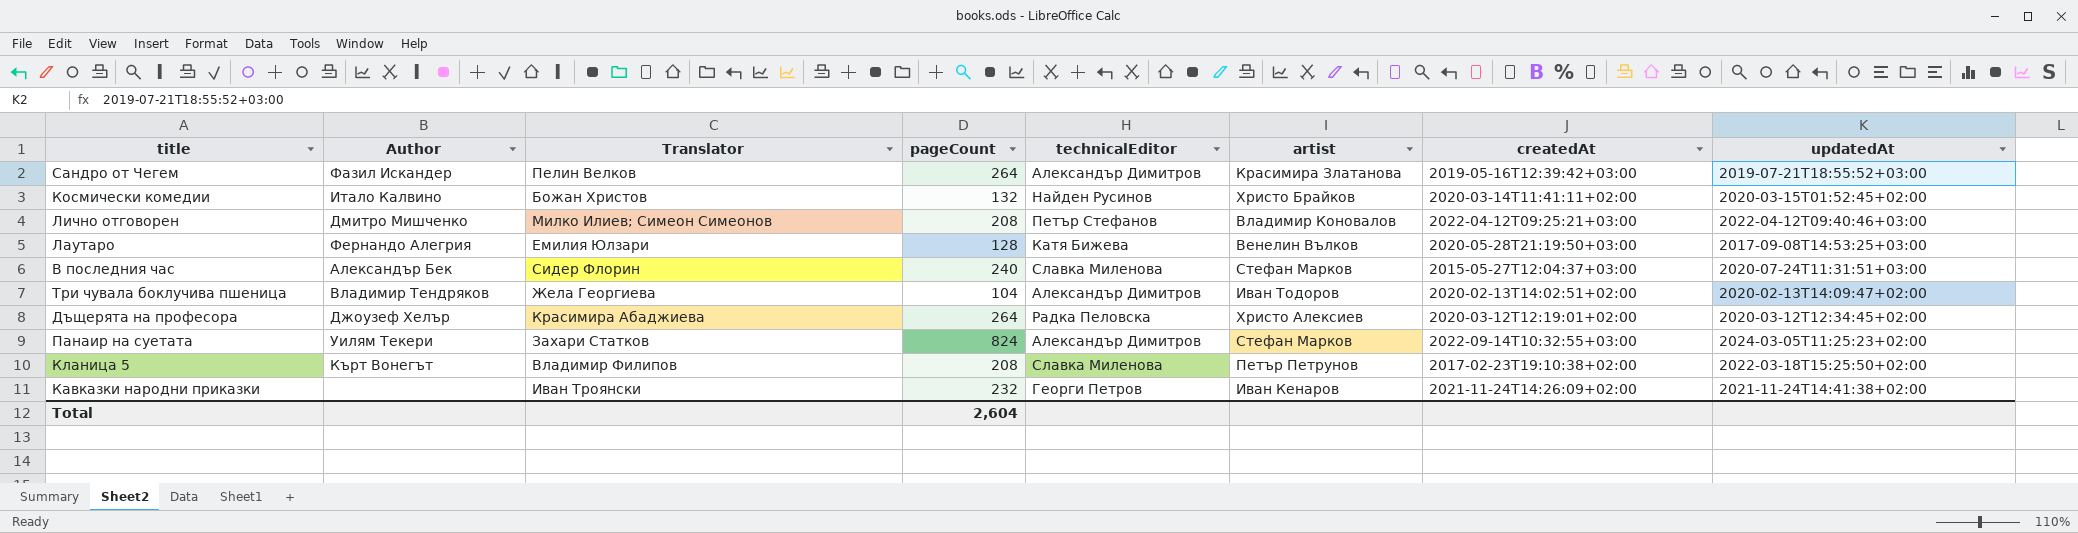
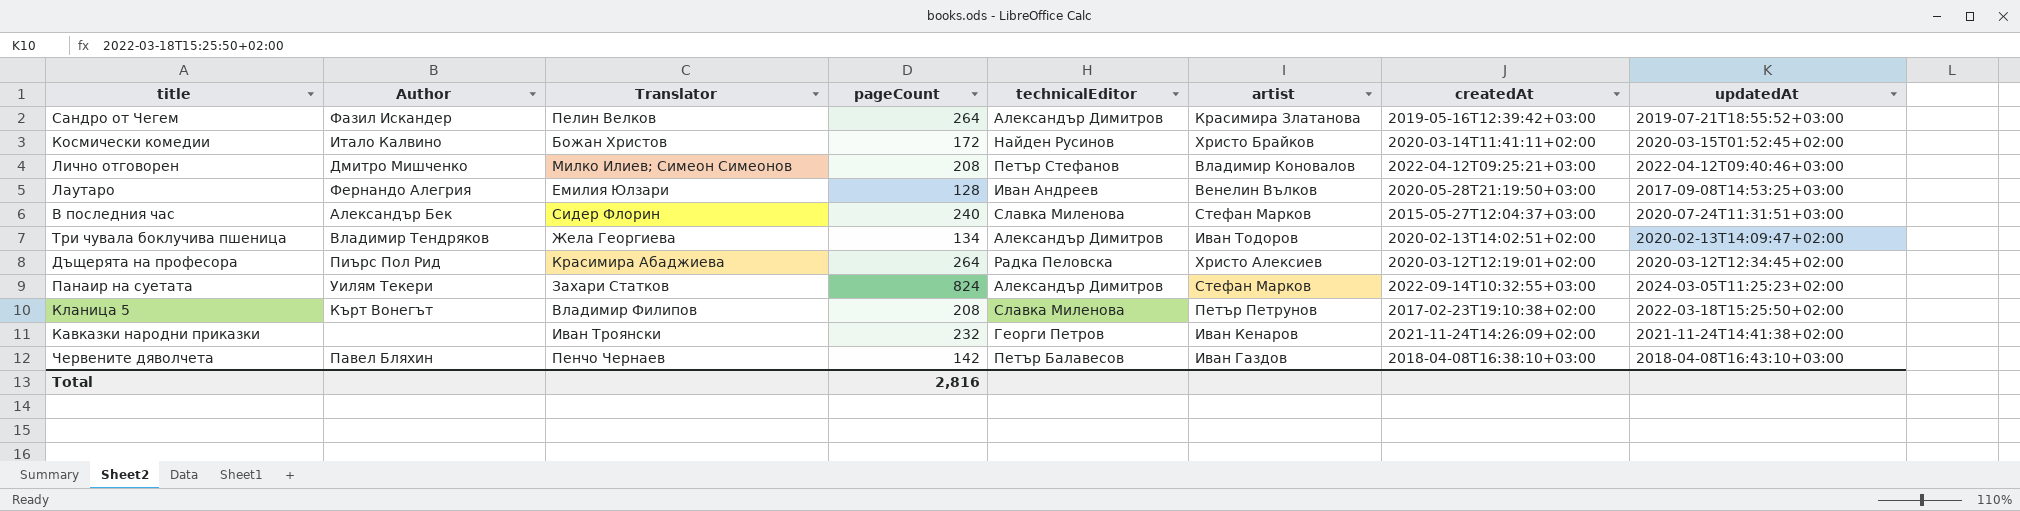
Космически комедии | pageCount: 132 -> 172
Лаутаро | technicalEditor: Катя Бижева -> Иван Андреев
Три чувала боклучива пшеница | pageCount: 104 -> 134
Дъщерята на професора | Author: Джоузеф Хелър -> Пиърс Пол Рид
row Червените дяволчета: none -> Павел Бляхин | Пенчо Чернаев | 142 | Петър Балавесов | Иван Газдов | 2018-04-08T16:38:10+03:00 | 2018-04-08T16:43:10+03:00
Total | pageCount: 2,604 -> 2,816

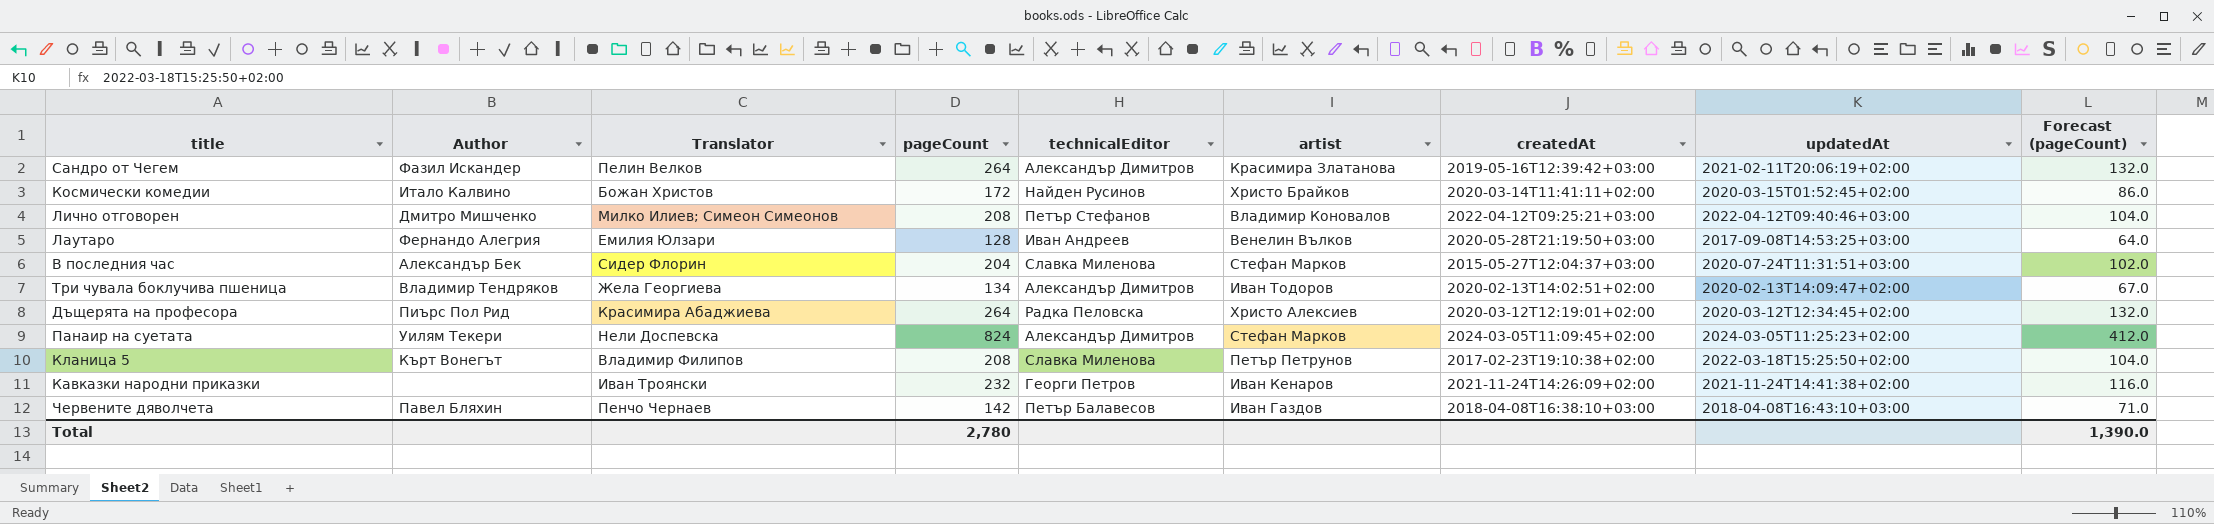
column Forecast (pageCount) | formula: none -> [pageCount] * 0.5
Сандро от Чегем | updatedAt: 2019-07-21T18:55:52+03:00 -> 2021-02-11T20:06:19+02:00
В последния час | pageCount: 240 -> 204
Панаир на суетата | Translator: Захари Статков -> Нели Доспевска
Панаир на суетата | createdAt: 2022-09-14T10:32:55+03:00 -> 2024-03-05T11:09:45+02:00
Total | pageCount: 2,816 -> 2,780

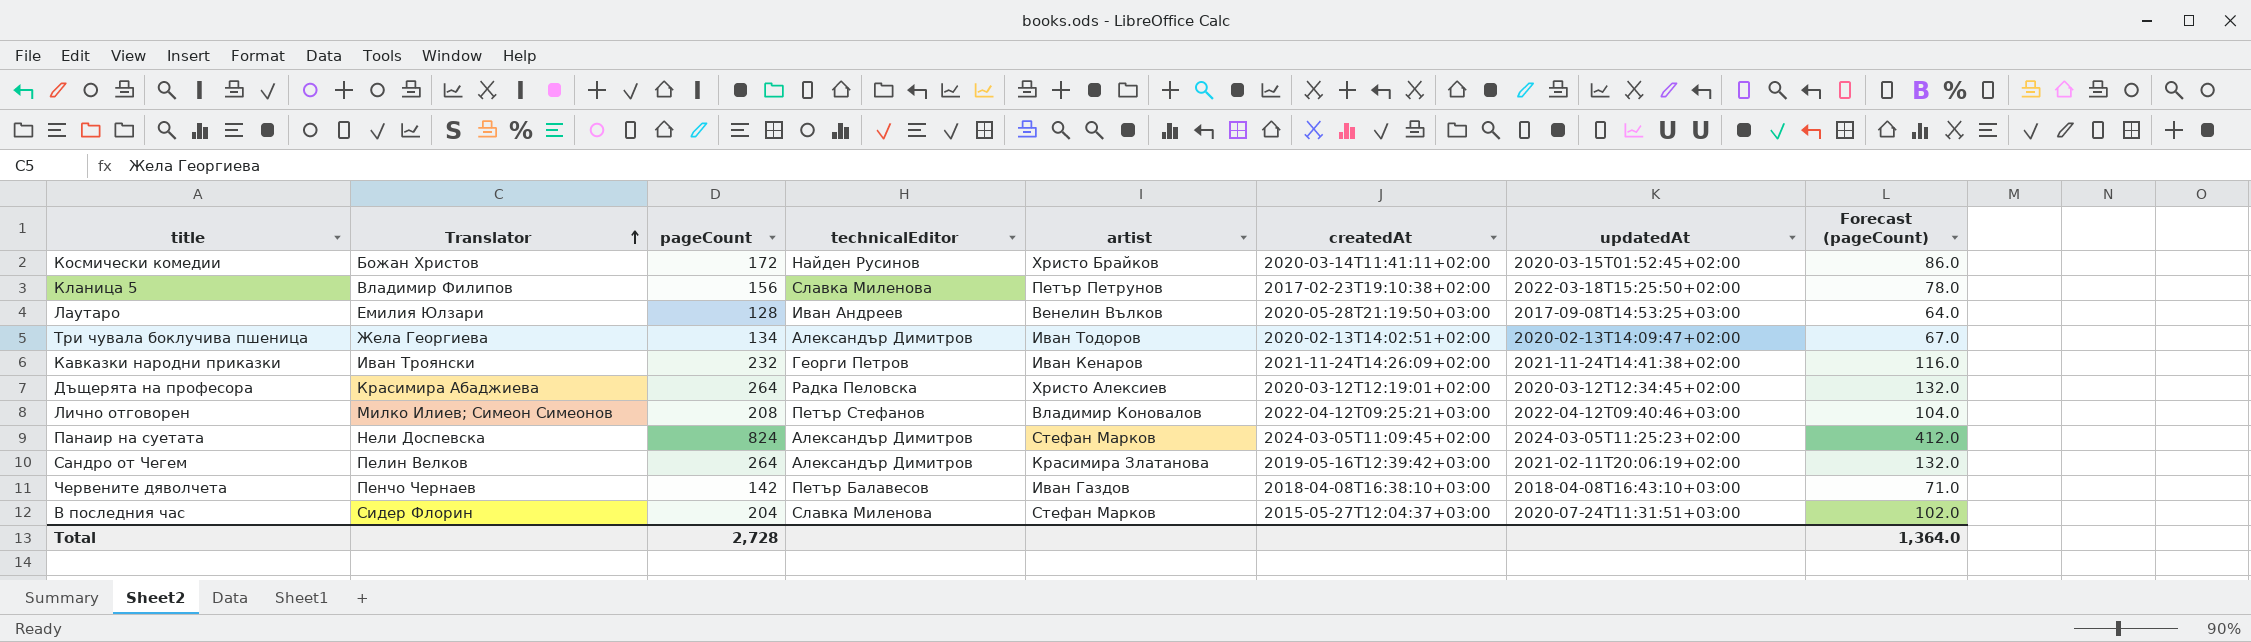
row order: none -> Translator ascending
column Author | position: 2 -> none
Кланица 5 | pageCount: 208 -> 156
Кланица 5 | Forecast (pageCount): 104.0 -> 78.0
Total | pageCount: 2,780 -> 2,728
Total | Forecast (pageCount): 1,390.0 -> 1,364.0

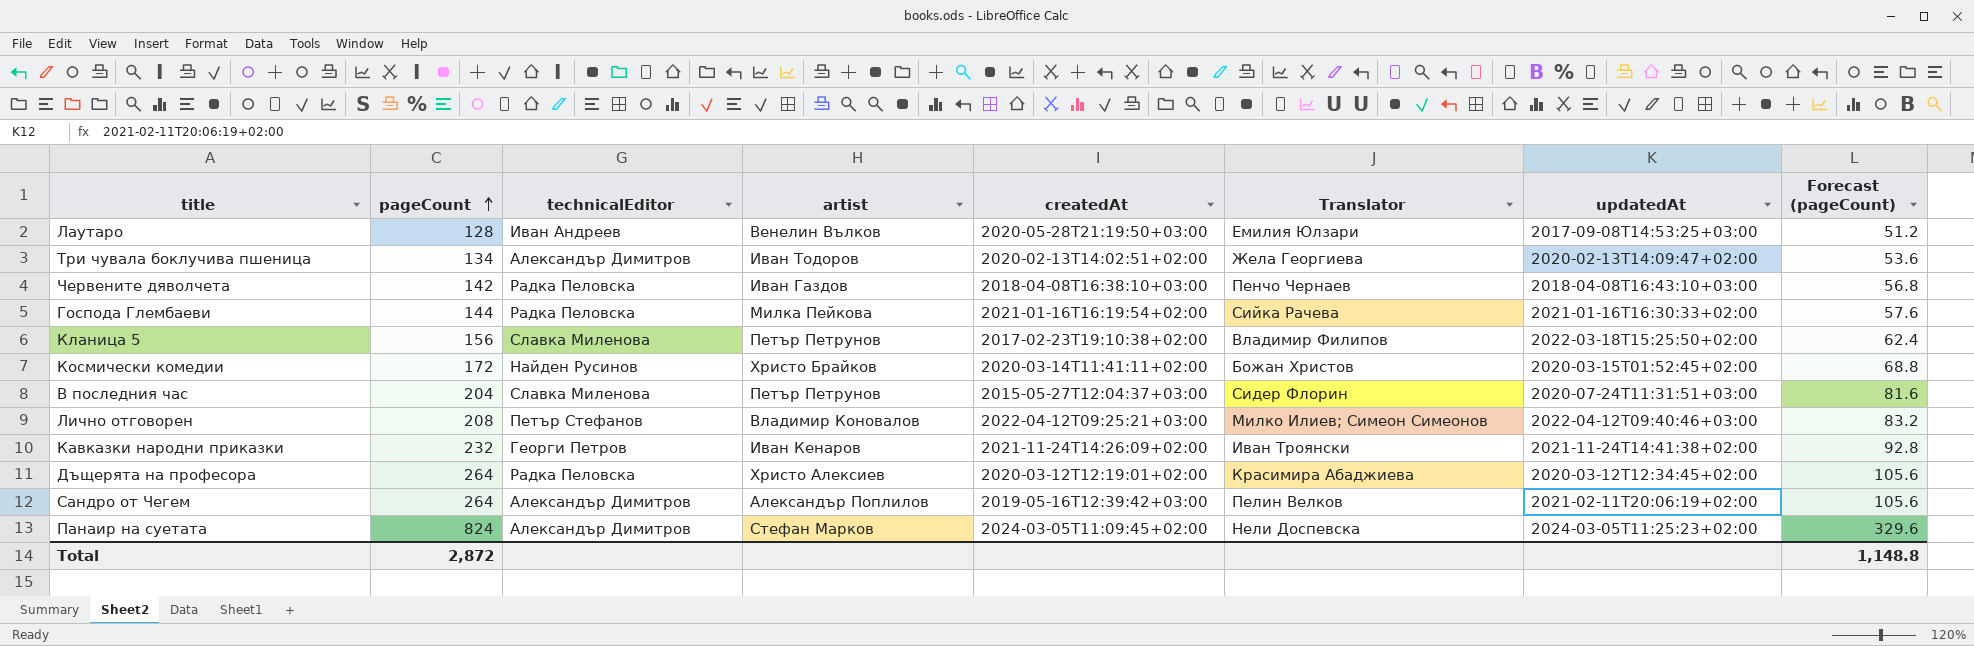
row order: Translator ascending -> pageCount ascending
column Translator | position: 2 -> 6
column Forecast (pageCount) | formula: [pageCount] * 0.5 -> [pageCount] * 0.4
Червените дяволчета | technicalEditor: Петър Балавесов -> Радка Пеловска
row Господа Глембаеви: none -> 144 | Радка Пеловска | Милка Пейкова | 2021-01-16T16:19:54+02:00 | Сийка Рачева | 2021-01-16T16:30:33+02:00 | 57.6
В последния час | artist: Стефан Марков -> Петър Петрунов
Сандро от Чегем | artist: Красимира Златанова -> Александър Поплилов
Total | pageCount: 2,728 -> 2,872
Total | Forecast (pageCount): 1,364.0 -> 1,148.8

